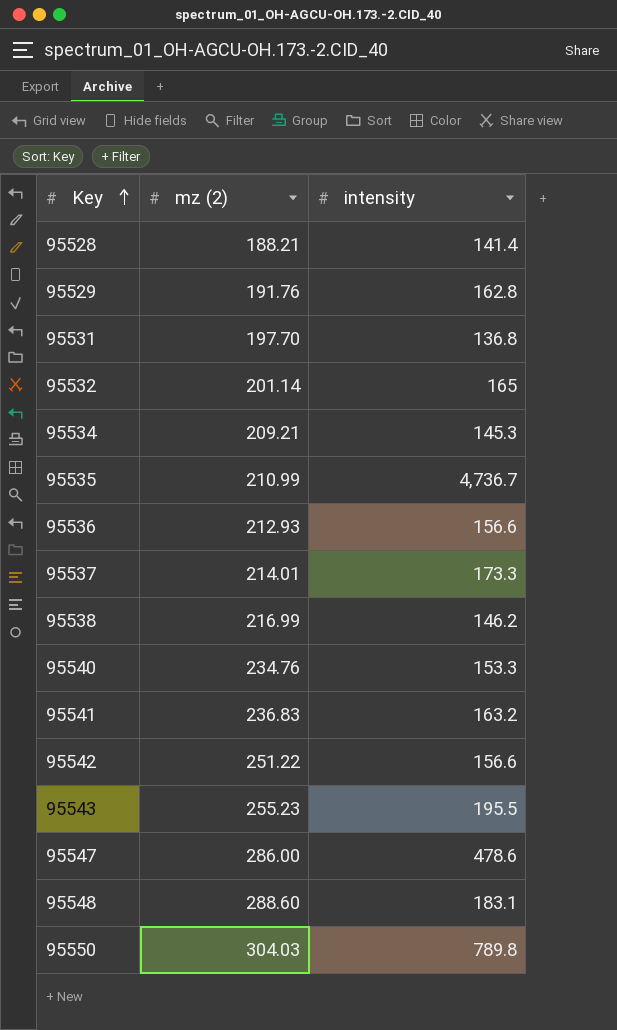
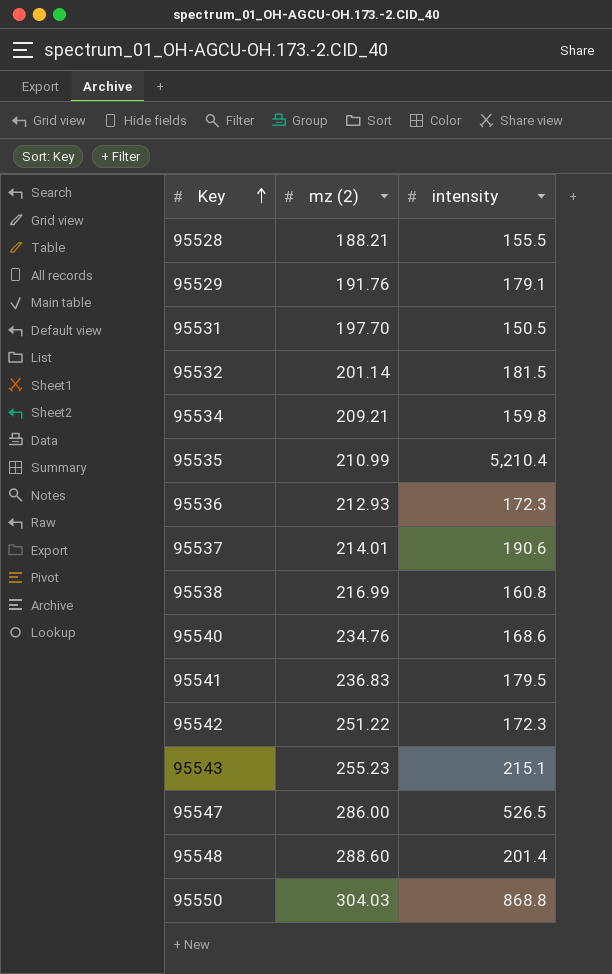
95528 | intensity: 141.4 -> 155.5
95529 | intensity: 162.8 -> 179.1
95531 | intensity: 136.8 -> 150.5
95532 | intensity: 165 -> 181.5
95534 | intensity: 145.3 -> 159.8
95535 | intensity: 4,736.7 -> 5,210.4
95536 | intensity: 156.6 -> 172.3
95537 | intensity: 173.3 -> 190.6
95538 | intensity: 146.2 -> 160.8
95540 | intensity: 153.3 -> 168.6
95541 | intensity: 163.2 -> 179.5
95542 | intensity: 156.6 -> 172.3
95543 | intensity: 195.5 -> 215.1
95547 | intensity: 478.6 -> 526.5
95548 | intensity: 183.1 -> 201.4
95550 | intensity: 789.8 -> 868.8

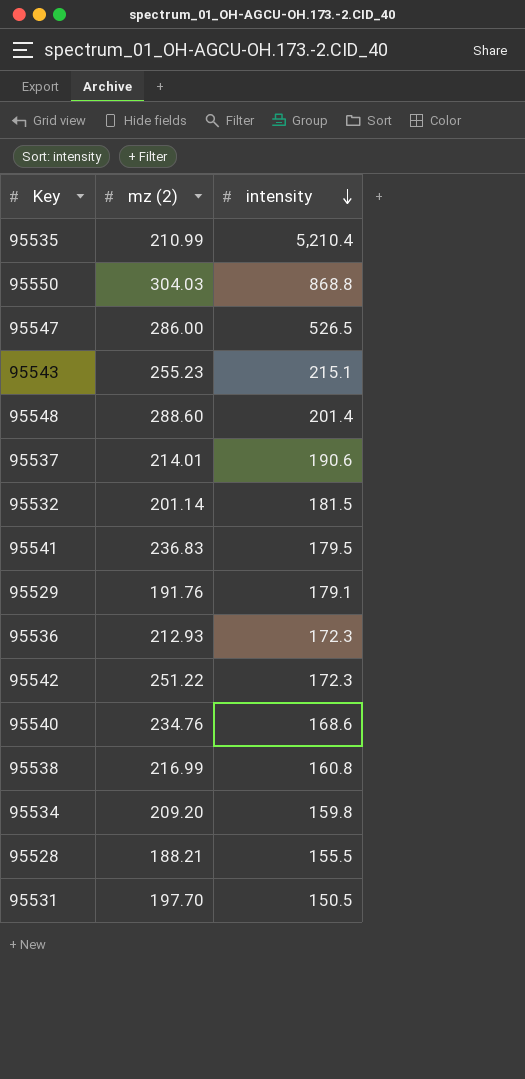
row order: Key ascending -> intensity descending
95534 | mz (2): 209.21 -> 209.20

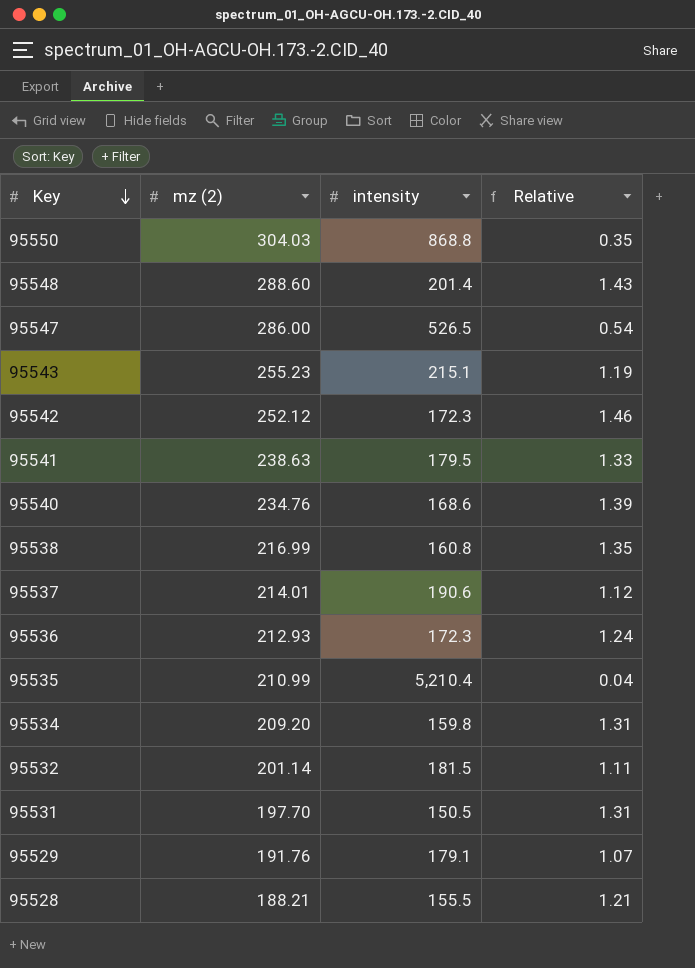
row order: intensity descending -> Key descending
column Relative | formula: none -> [mz (2)] / [intensity]
95542 | mz (2): 251.22 -> 252.12
95541 | mz (2): 236.83 -> 238.63

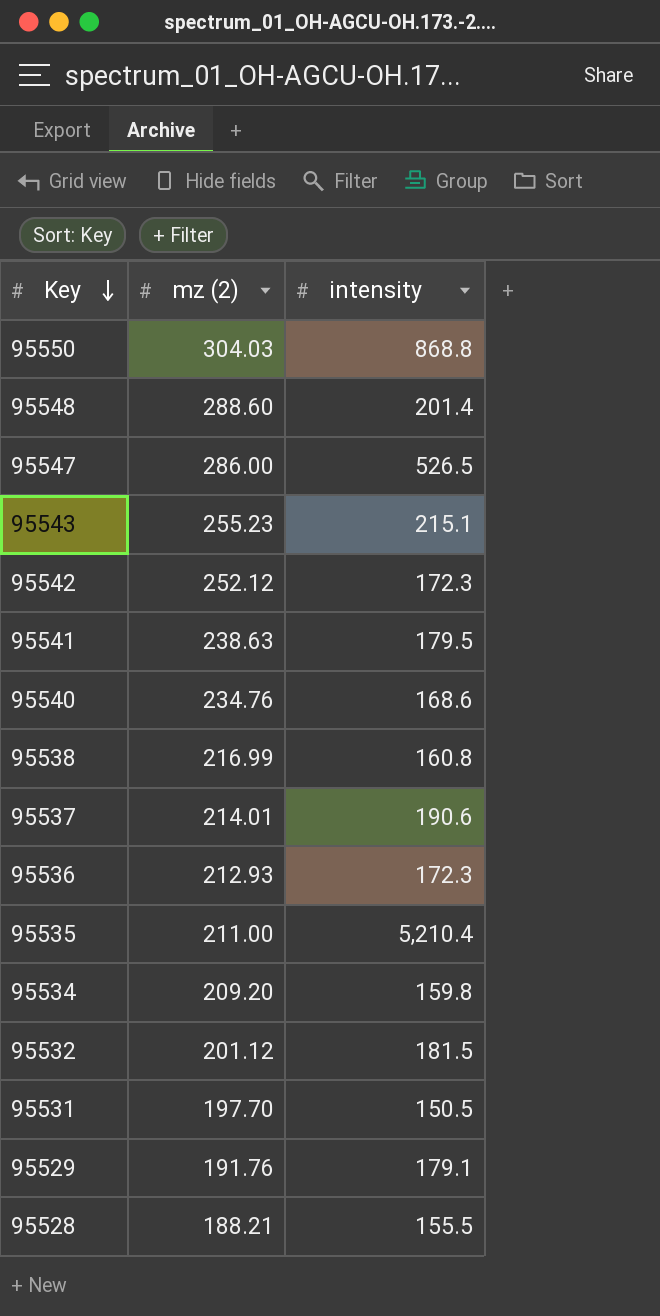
column Relative | formula: [mz (2)] / [intensity] -> none
95535 | mz (2): 210.99 -> 211.00
95532 | mz (2): 201.14 -> 201.12

